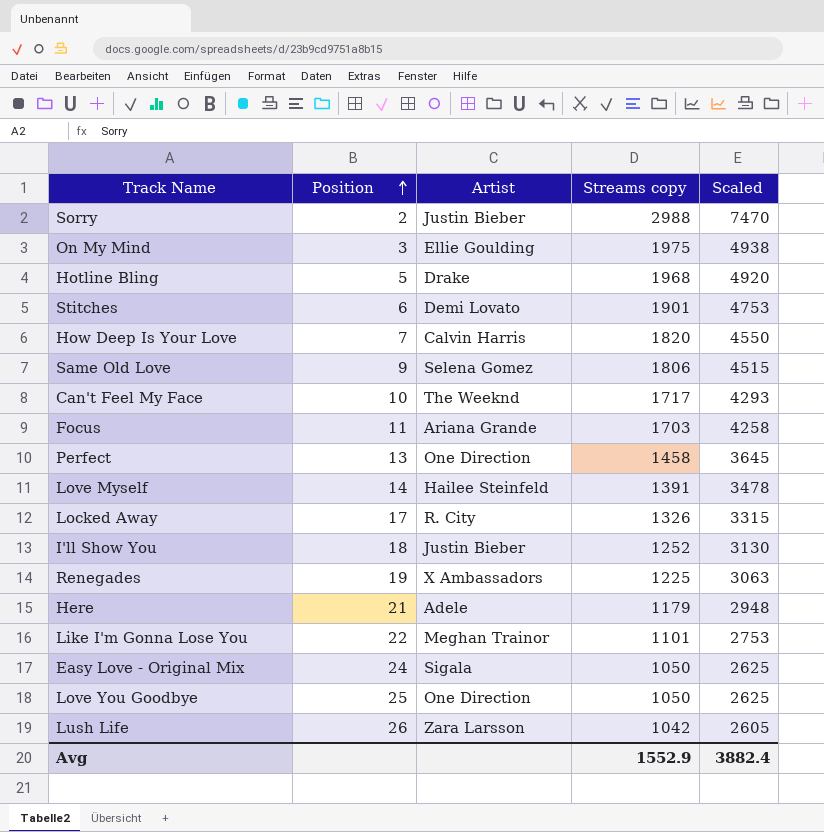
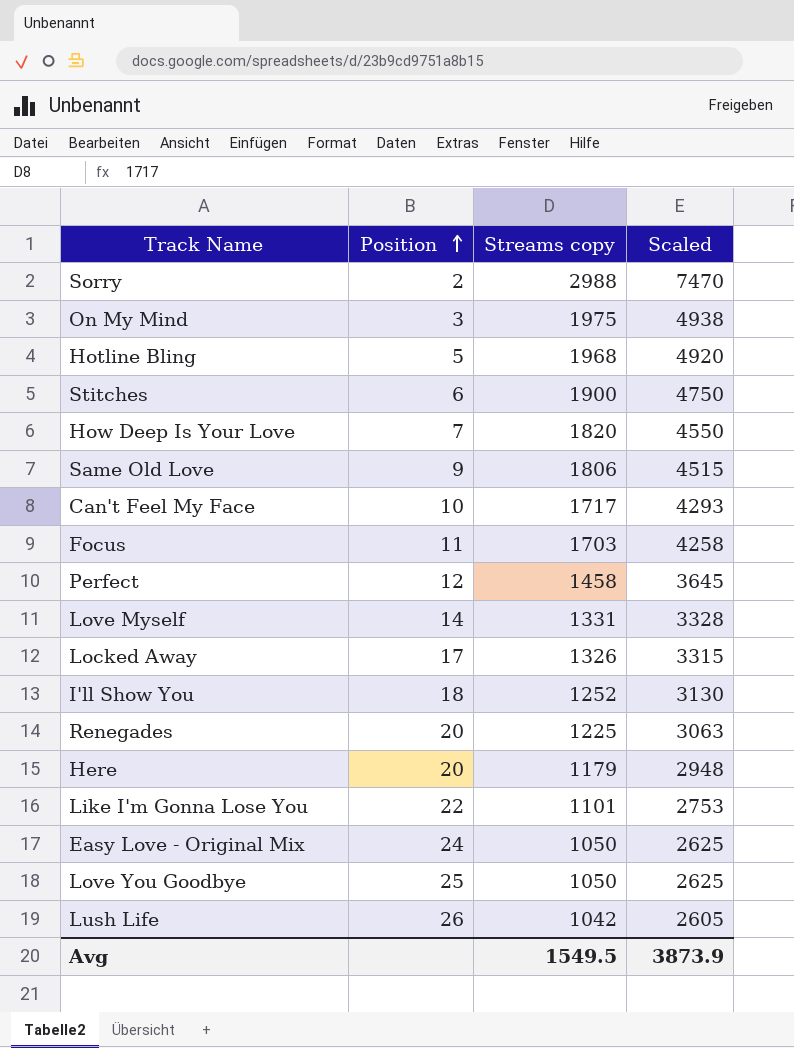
column Artist | position: 3 -> none
Stitches | Streams copy: 1901 -> 1900
Stitches | Scaled: 4753 -> 4750
Perfect | Position: 13 -> 12
Love Myself | Streams copy: 1391 -> 1331
Love Myself | Scaled: 3478 -> 3328
Renegades | Position: 19 -> 20
Here | Position: 21 -> 20
Avg | Streams copy: 1552.9 -> 1549.5
Avg | Scaled: 3882.4 -> 3873.9

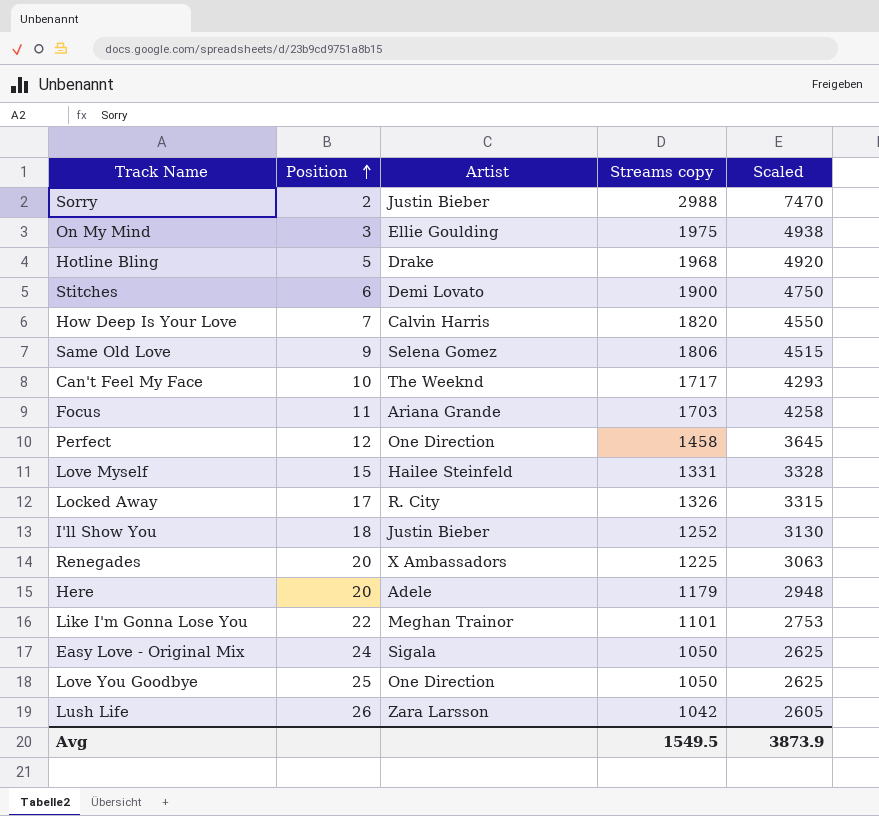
column Artist | position: none -> 3
Love Myself | Position: 14 -> 15

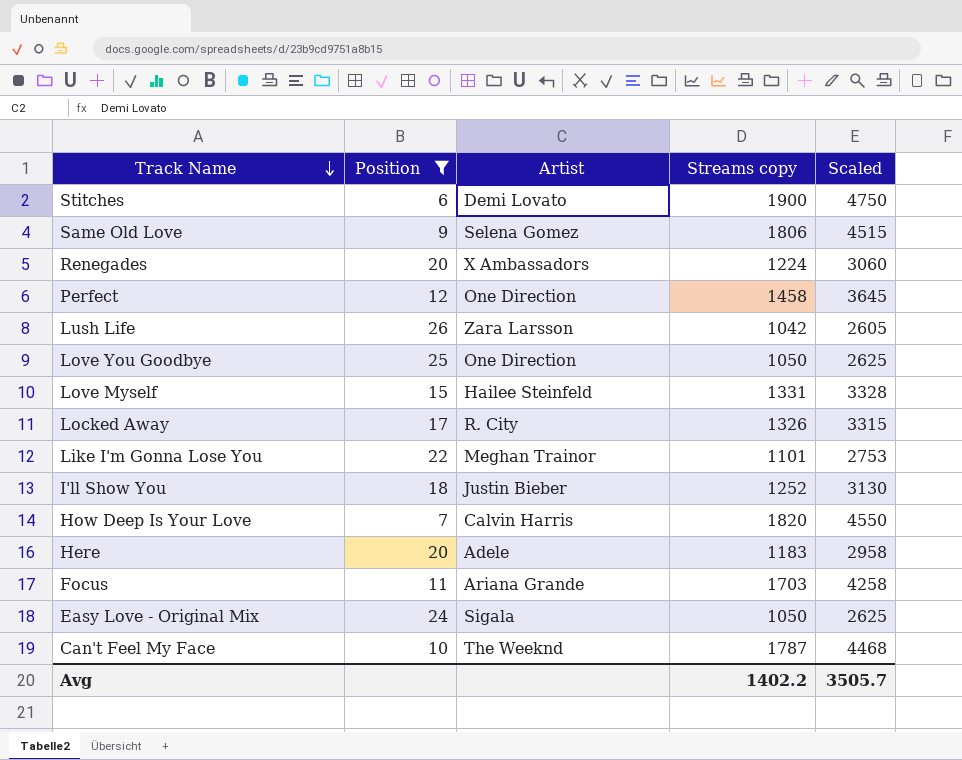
filter: none -> Position >= 6
row order: Position ascending -> Track Name descending
Renegades | Streams copy: 1225 -> 1224
Renegades | Scaled: 3063 -> 3060
Here | Streams copy: 1179 -> 1183
Here | Scaled: 2948 -> 2958
Can't Feel My Face | Streams copy: 1717 -> 1787
Can't Feel My Face | Scaled: 4293 -> 4468
Avg | Streams copy: 1549.5 -> 1402.2
Avg | Scaled: 3873.9 -> 3505.7

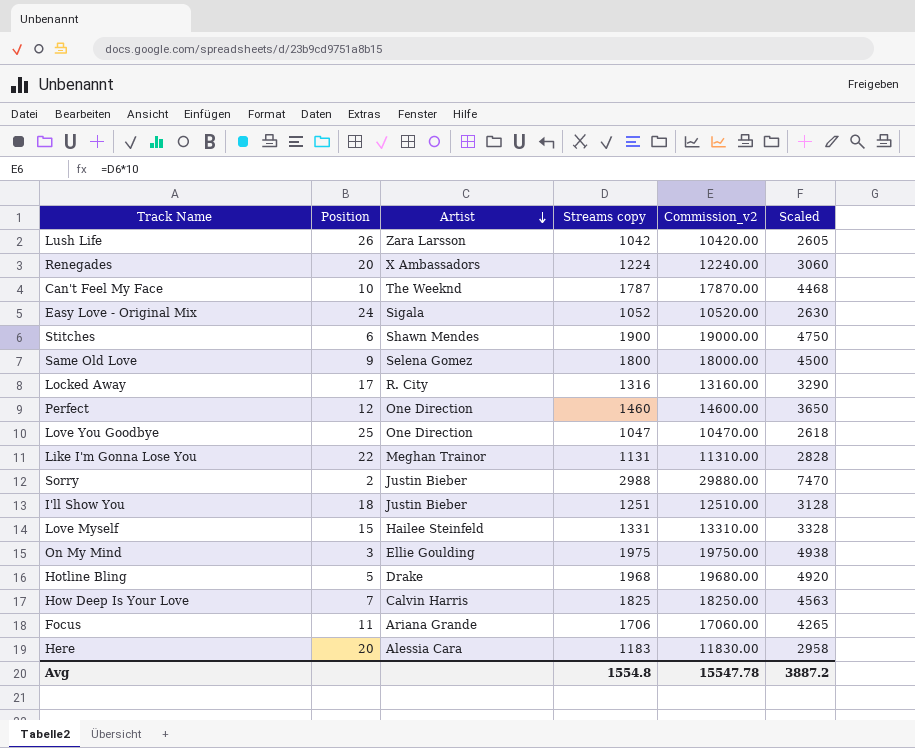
filter: Position >= 6 -> none
row order: Track Name descending -> Artist descending
column Commission_v2 | formula: none -> [Streams copy] * 10
Easy Love - Original Mix | Streams copy: 1050 -> 1052
Easy Love - Original Mix | Scaled: 2625 -> 2630
Stitches | Artist: Demi Lovato -> Shawn Mendes
Same Old Love | Streams copy: 1806 -> 1800
Same Old Love | Scaled: 4515 -> 4500
Locked Away | Streams copy: 1326 -> 1316
Locked Away | Scaled: 3315 -> 3290
Perfect | Streams copy: 1458 -> 1460
Perfect | Scaled: 3645 -> 3650
Love You Goodbye | Streams copy: 1050 -> 1047
Love You Goodbye | Scaled: 2625 -> 2618
Like I'm Gonna Lose You | Streams copy: 1101 -> 1131
Like I'm Gonna Lose You | Scaled: 2753 -> 2828
I'll Show You | Streams copy: 1252 -> 1251
I'll Show You | Scaled: 3130 -> 3128
How Deep Is Your Love | Streams copy: 1820 -> 1825
How Deep Is Your Love | Scaled: 4550 -> 4563
Focus | Streams copy: 1703 -> 1706
Focus | Scaled: 4258 -> 4265
Here | Artist: Adele -> Alessia Cara
Avg | Streams copy: 1402.2 -> 1554.8
Avg | Scaled: 3505.7 -> 3887.2

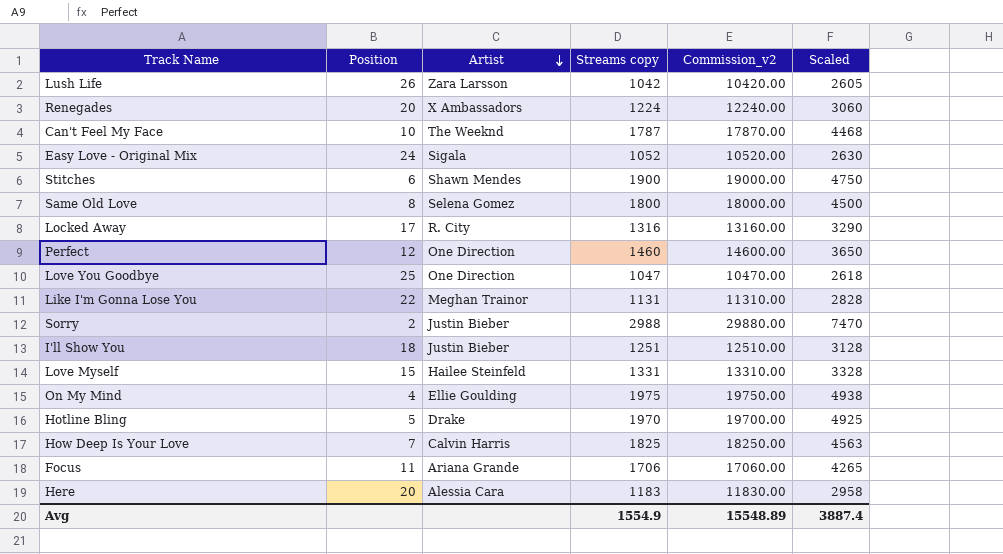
Same Old Love | Position: 9 -> 8
On My Mind | Position: 3 -> 4
Hotline Bling | Streams copy: 1968 -> 1970
Hotline Bling | Commission_v2: 19680.00 -> 19700.00
Hotline Bling | Scaled: 4920 -> 4925
Avg | Streams copy: 1554.8 -> 1554.9
Avg | Commission_v2: 15547.78 -> 15548.89
Avg | Scaled: 3887.2 -> 3887.4

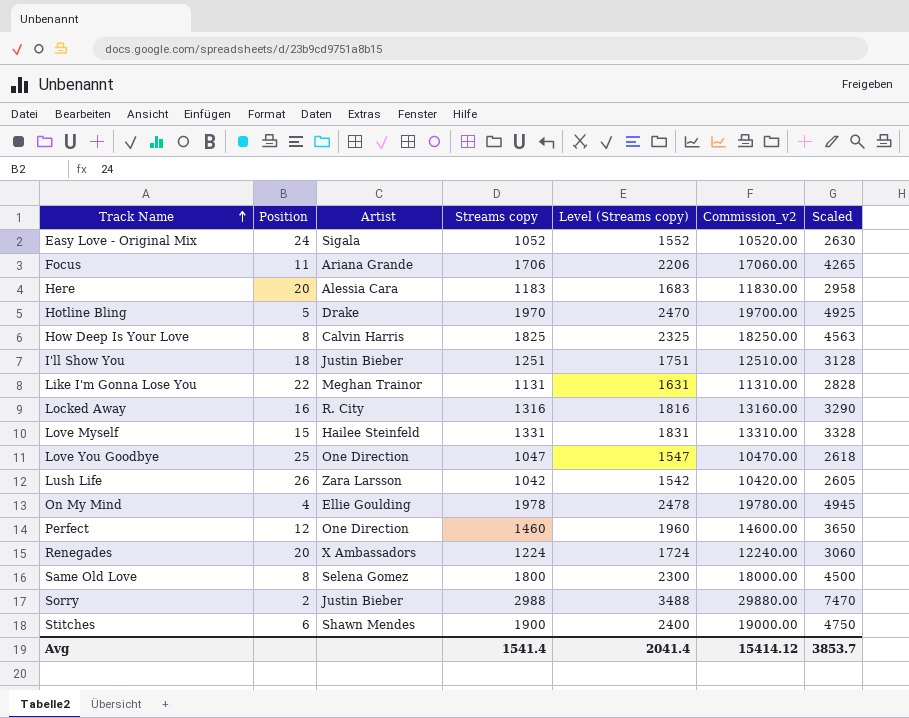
row order: Artist descending -> Track Name ascending
column Level (Streams copy) | formula: none -> [Streams copy] + 500
row Can't Feel My Face: 10 | The Weeknd | 1787 | 17870.00 | 4468 -> none
How Deep Is Your Love | Position: 7 -> 8
Locked Away | Position: 17 -> 16
On My Mind | Streams copy: 1975 -> 1978
On My Mind | Commission_v2: 19750.00 -> 19780.00
On My Mind | Scaled: 4938 -> 4945
Avg | Streams copy: 1554.9 -> 1541.4
Avg | Commission_v2: 15548.89 -> 15414.12
Avg | Scaled: 3887.4 -> 3853.7

